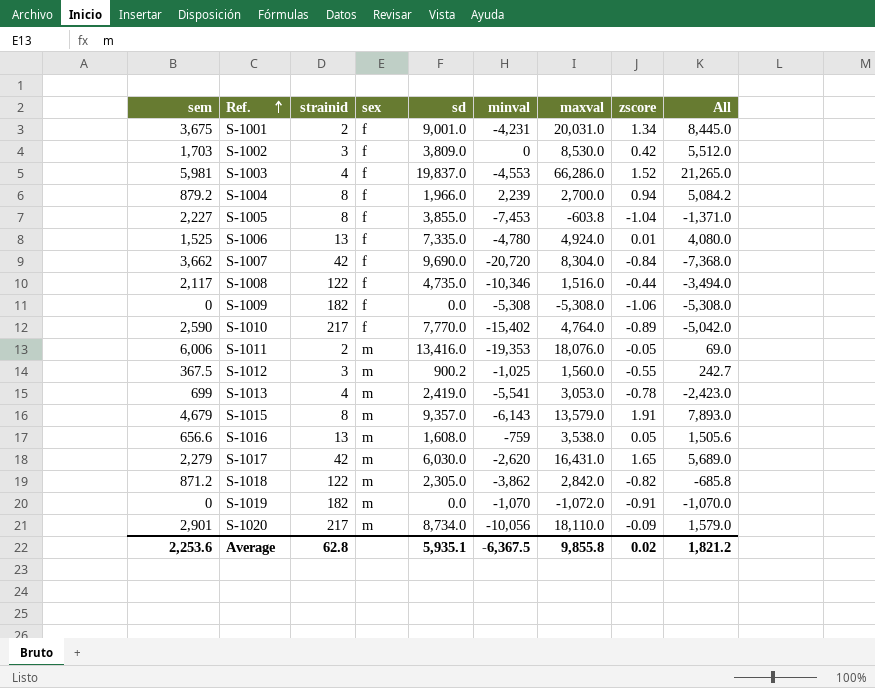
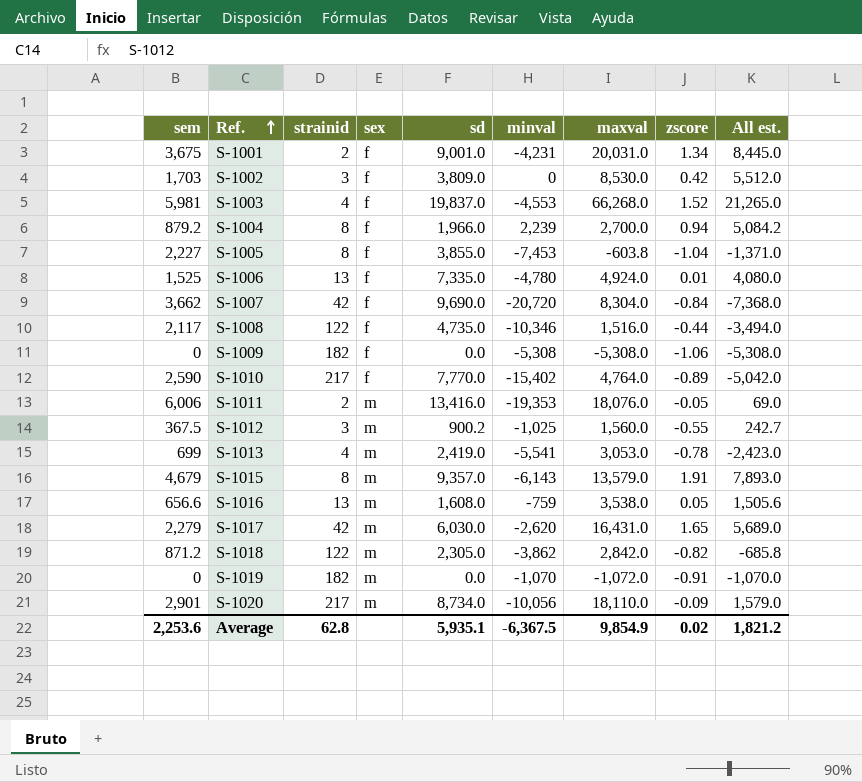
column name: All -> All est.
S-1003 | maxval: 66,286.0 -> 66,268.0
Average | maxval: 9,855.8 -> 9,854.9

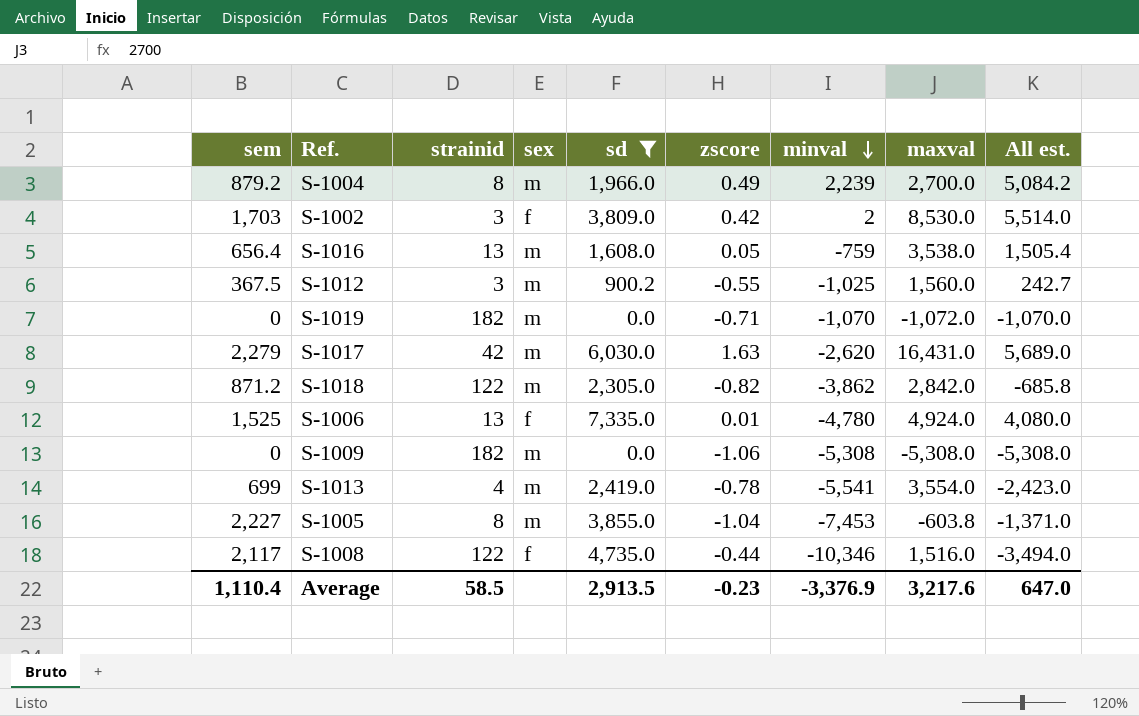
filter: none -> sd <= 7,335.0
row order: Ref. ascending -> minval descending
column zscore | position: 8 -> 6
S-1004 | sex: f -> m
S-1004 | zscore: 0.94 -> 0.49
S-1002 | minval: 0 -> 2
S-1002 | All est.: 5,512.0 -> 5,514.0
S-1016 | sem: 656.6 -> 656.4
S-1016 | All est.: 1,505.6 -> 1,505.4
S-1019 | zscore: -0.91 -> -0.71
S-1017 | zscore: 1.65 -> 1.63
S-1009 | sex: f -> m
S-1013 | maxval: 3,053.0 -> 3,554.0
S-1005 | sex: f -> m
Average | sem: 2,253.6 -> 1,110.4
Average | strainid: 62.8 -> 58.5
Average | sd: 5,935.1 -> 2,913.5
Average | zscore: 0.02 -> -0.23
Average | minval: -6,367.5 -> -3,376.9
Average | maxval: 9,854.9 -> 3,217.6
Average | All est.: 1,821.2 -> 647.0

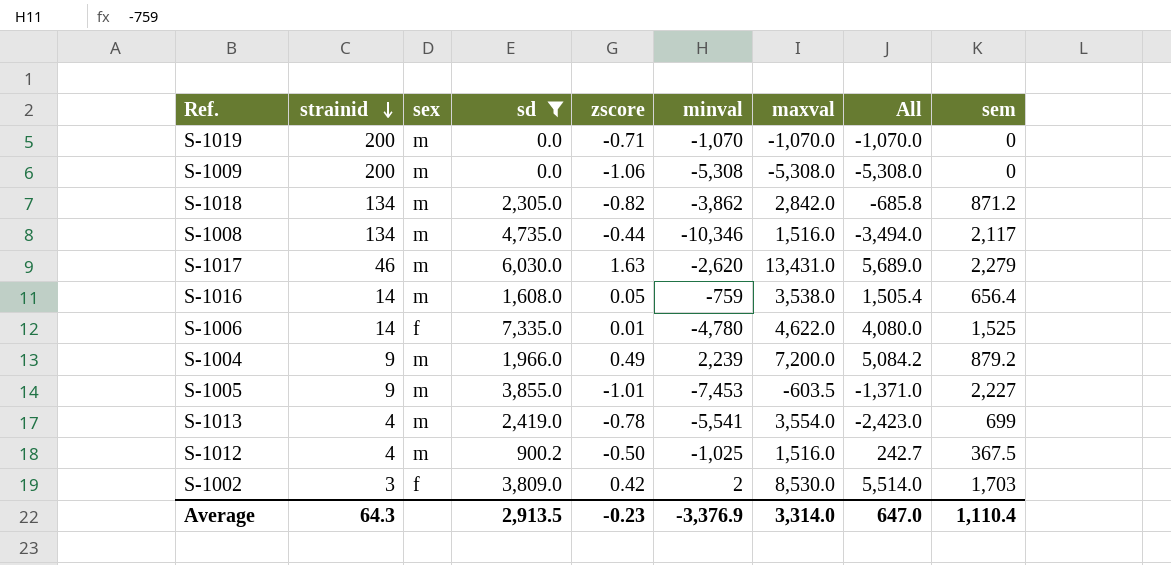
row order: minval descending -> strainid descending
column name: All est. -> All
column sem | position: 1 -> 9
S-1019 | strainid: 182 -> 200
S-1019 | maxval: -1,072.0 -> -1,070.0
S-1009 | strainid: 182 -> 200
S-1018 | strainid: 122 -> 134
S-1008 | strainid: 122 -> 134
S-1008 | sex: f -> m
S-1017 | strainid: 42 -> 46
S-1017 | maxval: 16,431.0 -> 13,431.0
S-1016 | strainid: 13 -> 14
S-1006 | strainid: 13 -> 14
S-1006 | maxval: 4,924.0 -> 4,622.0
S-1004 | strainid: 8 -> 9
S-1004 | maxval: 2,700.0 -> 7,200.0
S-1005 | strainid: 8 -> 9
S-1005 | zscore: -1.04 -> -1.01
S-1005 | maxval: -603.8 -> -603.5
S-1012 | strainid: 3 -> 4
S-1012 | zscore: -0.55 -> -0.50
S-1012 | maxval: 1,560.0 -> 1,516.0
Average | strainid: 58.5 -> 64.3
Average | maxval: 3,217.6 -> 3,314.0

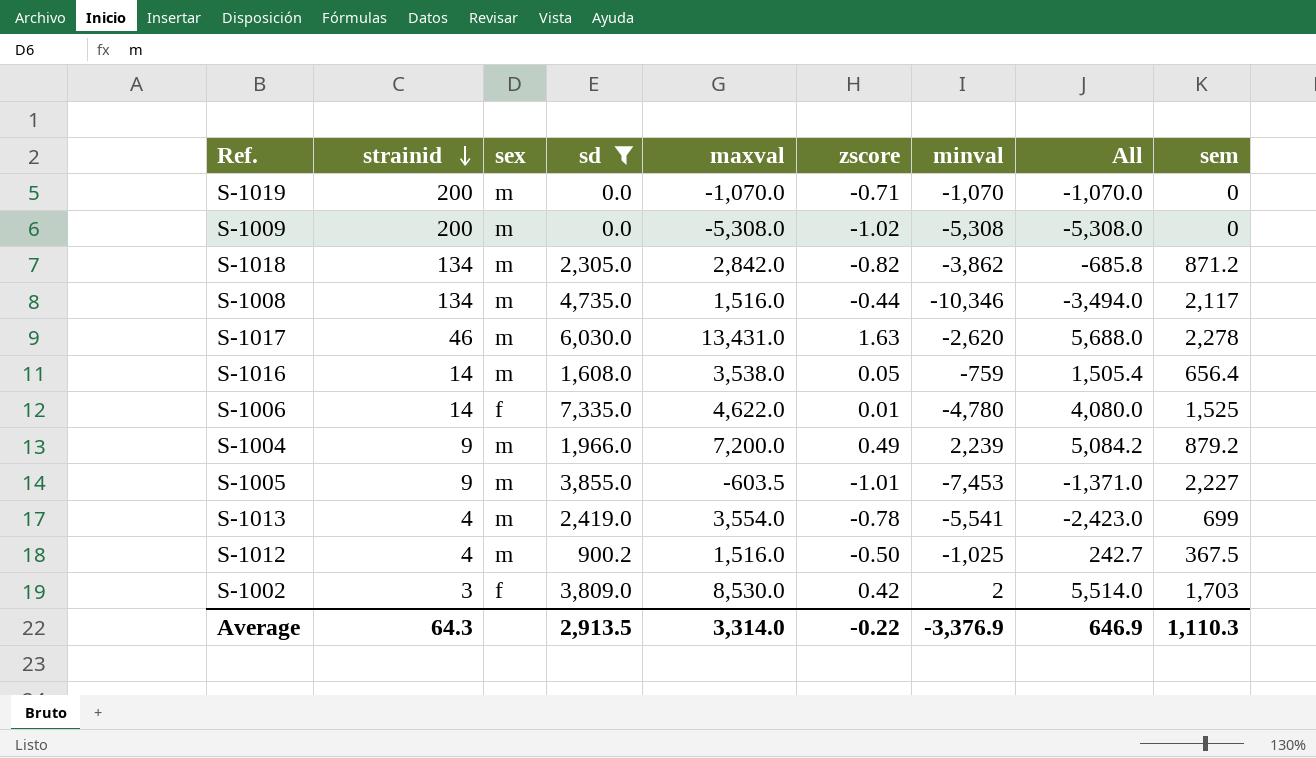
column maxval | position: 7 -> 5
S-1009 | zscore: -1.06 -> -1.02
S-1017 | All: 5,689.0 -> 5,688.0
S-1017 | sem: 2,279 -> 2,278
Average | zscore: -0.23 -> -0.22
Average | All: 647.0 -> 646.9
Average | sem: 1,110.4 -> 1,110.3

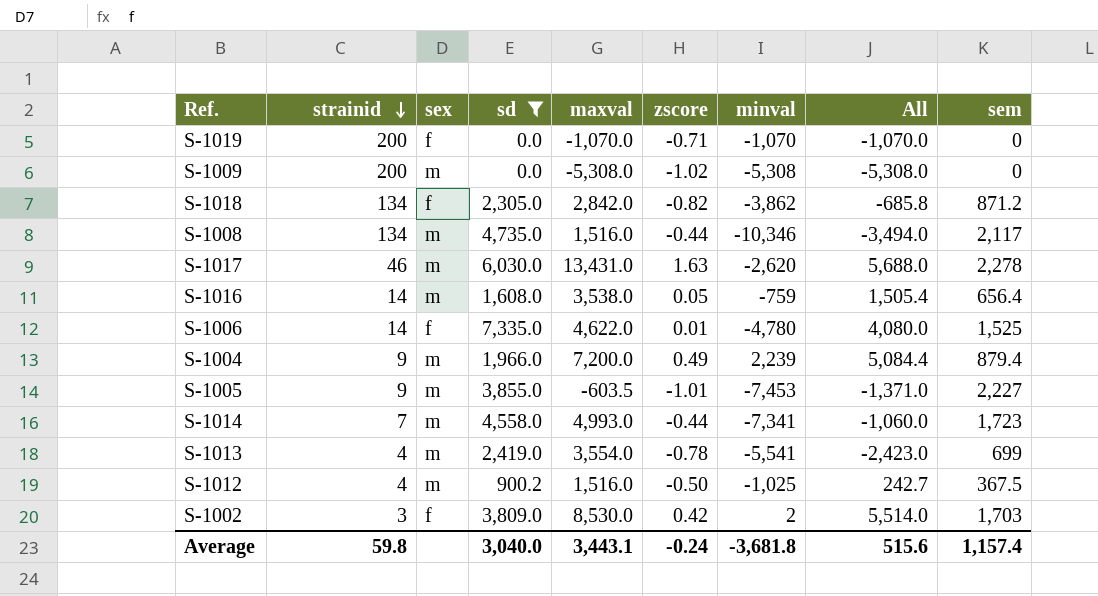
S-1019 | sex: m -> f
S-1018 | sex: m -> f
S-1004 | All: 5,084.2 -> 5,084.4
S-1004 | sem: 879.2 -> 879.4
row S-1014: none -> 7 | m | 4,558.0 | 4,993.0 | -0.44 | -7,341 | -1,060.0 | 1,723
Average | strainid: 64.3 -> 59.8
Average | sd: 2,913.5 -> 3,040.0
Average | maxval: 3,314.0 -> 3,443.1
Average | zscore: -0.22 -> -0.24
Average | minval: -3,376.9 -> -3,681.8
Average | All: 646.9 -> 515.6
Average | sem: 1,110.3 -> 1,157.4

